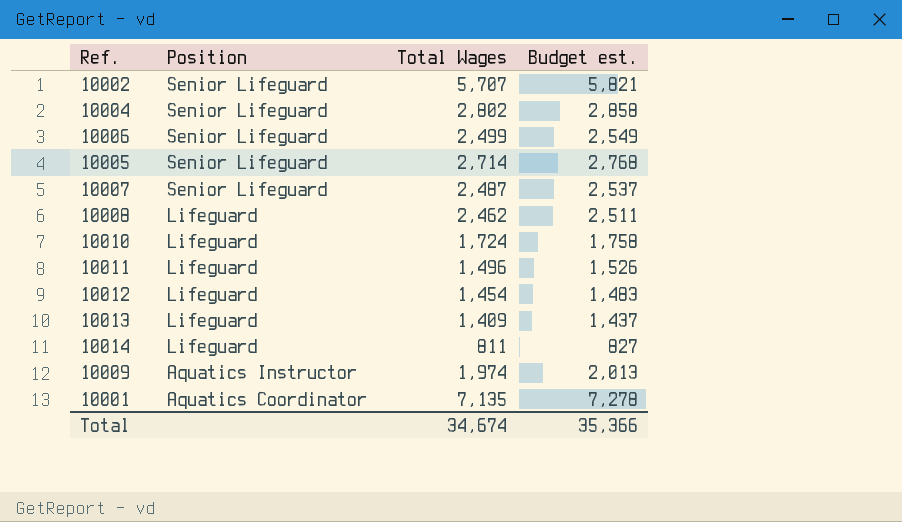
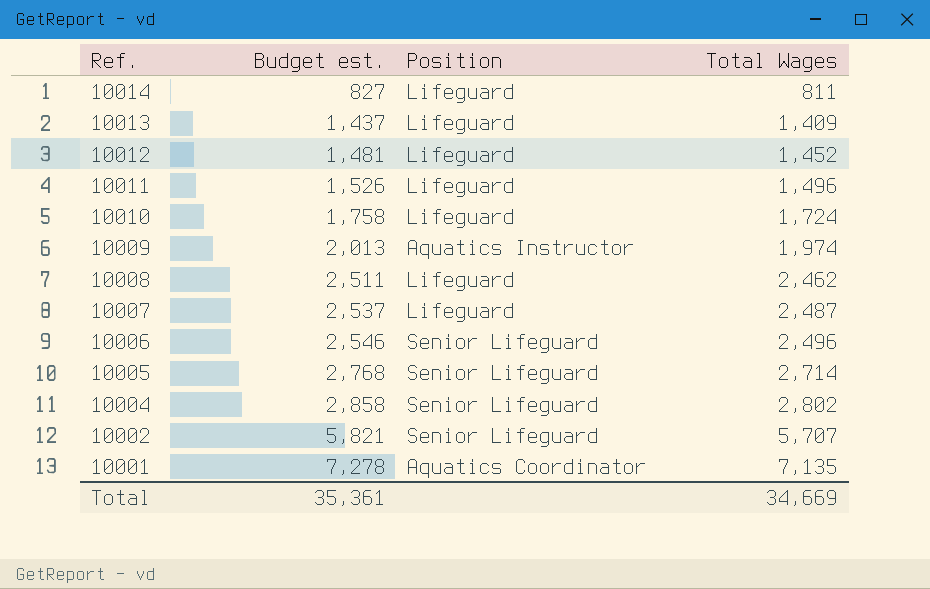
row order: Position descending -> Ref. descending
column Budget est. | position: 4 -> 2
10012 | Budget est.: 1,483 -> 1,481
10012 | Total Wages: 1,454 -> 1,452
10007 | Position: Senior Lifeguard -> Lifeguard
10006 | Budget est.: 2,549 -> 2,546
10006 | Total Wages: 2,499 -> 2,496
Total | Budget est.: 35,366 -> 35,361
Total | Total Wages: 34,674 -> 34,669

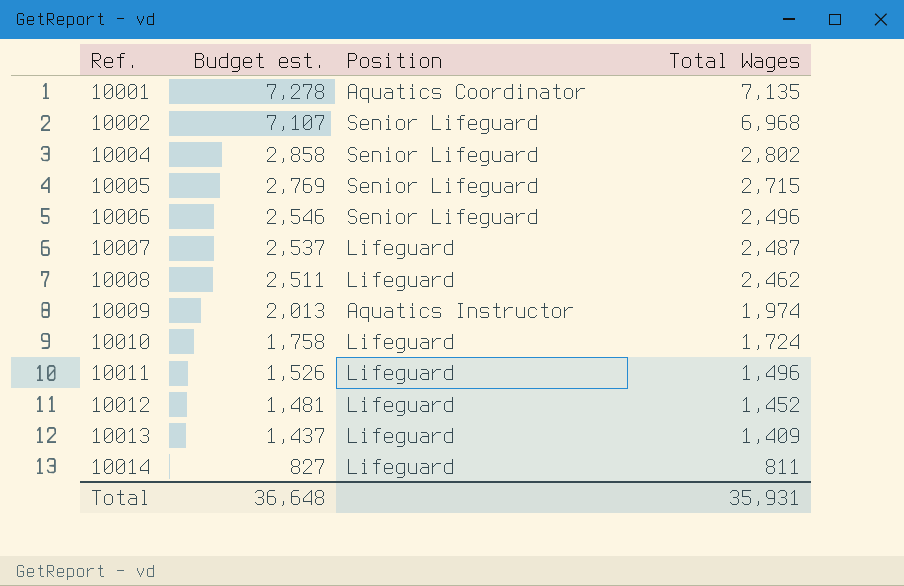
row order: Ref. descending -> Ref. ascending
10002 | Budget est.: 5,821 -> 7,107
10002 | Total Wages: 5,707 -> 6,968
10005 | Budget est.: 2,768 -> 2,769
10005 | Total Wages: 2,714 -> 2,715
Total | Budget est.: 35,361 -> 36,648
Total | Total Wages: 34,669 -> 35,931

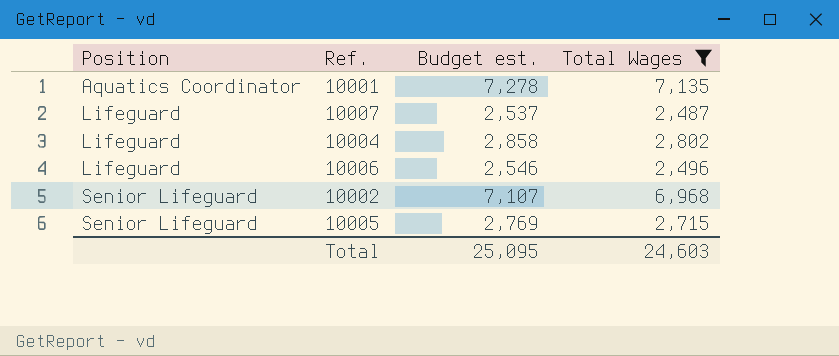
filter: none -> Total Wages >= 2,487
row order: Ref. ascending -> Position ascending
column Position | position: 3 -> 1
10004 | Position: Senior Lifeguard -> Lifeguard
10006 | Position: Senior Lifeguard -> Lifeguard
Total | Budget est.: 36,648 -> 25,095
Total | Total Wages: 35,931 -> 24,603

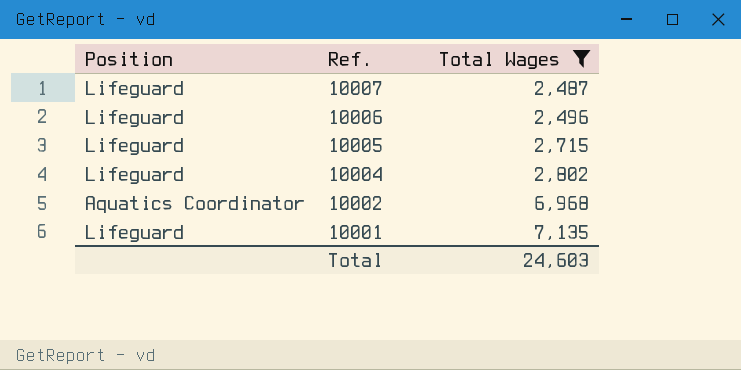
row order: Position ascending -> Ref. descending
column Budget est. | formula: [Total Wages] * 1.02 -> none
10005 | Position: Senior Lifeguard -> Lifeguard
10002 | Position: Senior Lifeguard -> Aquatics Coordinator
10001 | Position: Aquatics Coordinator -> Lifeguard

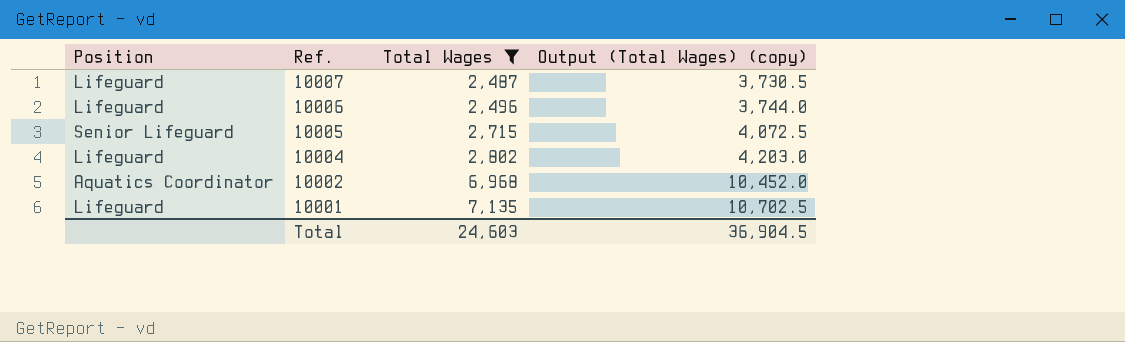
column Output (Total Wages) (copy) | formula: none -> [Total Wages] * 1.5
10005 | Position: Lifeguard -> Senior Lifeguard

